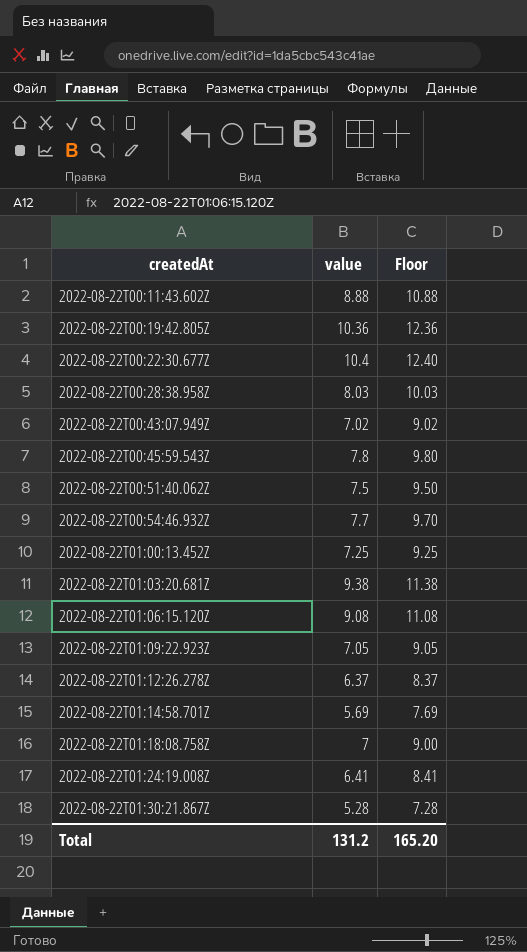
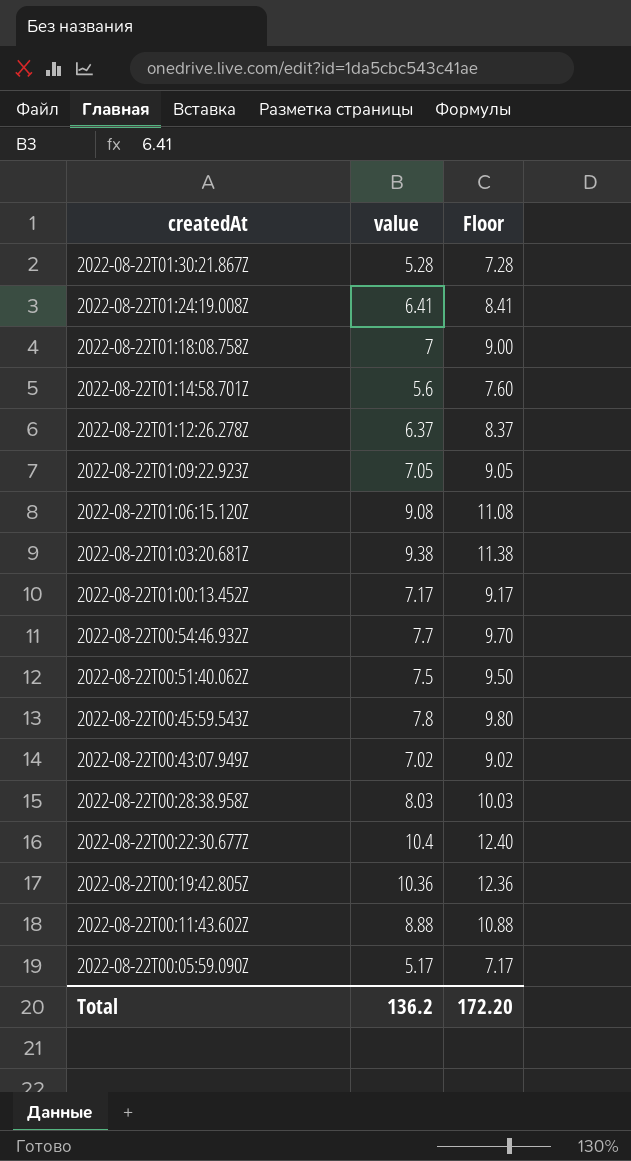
row order: createdAt ascending -> createdAt descending
2022-08-22T01:14:58.701Z | value: 5.69 -> 5.6
2022-08-22T01:14:58.701Z | Floor: 7.69 -> 7.60
2022-08-22T01:00:13.452Z | value: 7.25 -> 7.17
2022-08-22T01:00:13.452Z | Floor: 9.25 -> 9.17
row 2022-08-22T00:05:59.090Z: none -> 5.17 | 7.17
Total | value: 131.2 -> 136.2
Total | Floor: 165.20 -> 172.20

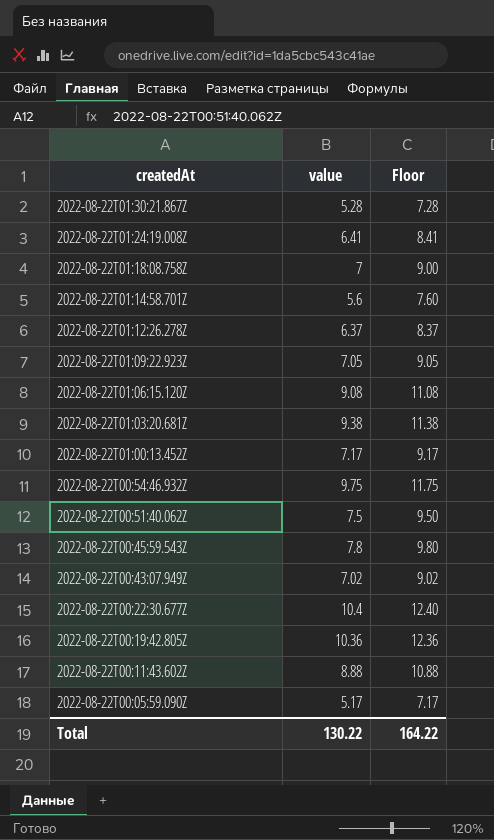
row 2022-08-22T00:28:38.958Z: 8.03 | 10.03 -> none
2022-08-22T00:54:46.932Z | value: 7.7 -> 9.75
2022-08-22T00:54:46.932Z | Floor: 9.70 -> 11.75
Total | value: 136.2 -> 130.22
Total | Floor: 172.20 -> 164.22

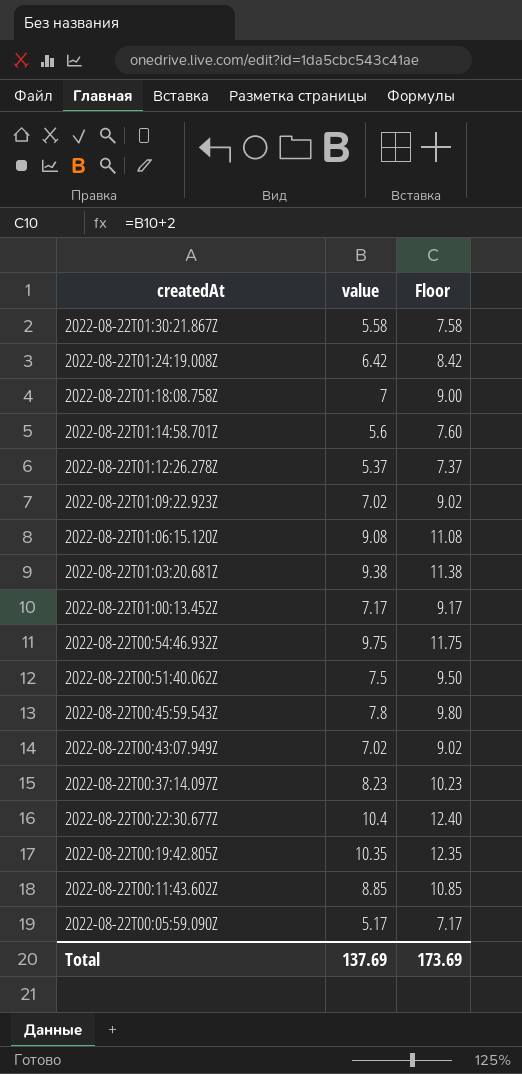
2022-08-22T01:30:21.867Z | value: 5.28 -> 5.58
2022-08-22T01:30:21.867Z | Floor: 7.28 -> 7.58
2022-08-22T01:24:19.008Z | value: 6.41 -> 6.42
2022-08-22T01:24:19.008Z | Floor: 8.41 -> 8.42
2022-08-22T01:12:26.278Z | value: 6.37 -> 5.37
2022-08-22T01:12:26.278Z | Floor: 8.37 -> 7.37
2022-08-22T01:09:22.923Z | value: 7.05 -> 7.02
2022-08-22T01:09:22.923Z | Floor: 9.05 -> 9.02
row 2022-08-22T00:37:14.097Z: none -> 8.23 | 10.23
2022-08-22T00:19:42.805Z | value: 10.36 -> 10.35
2022-08-22T00:19:42.805Z | Floor: 12.36 -> 12.35
2022-08-22T00:11:43.602Z | value: 8.88 -> 8.85
2022-08-22T00:11:43.602Z | Floor: 10.88 -> 10.85
Total | value: 130.22 -> 137.69
Total | Floor: 164.22 -> 173.69

